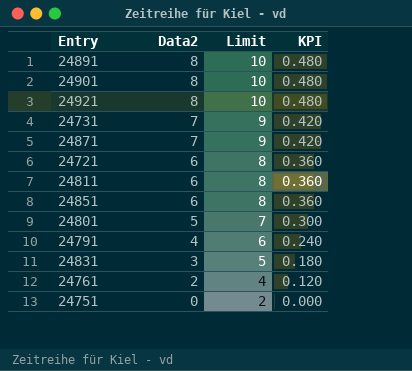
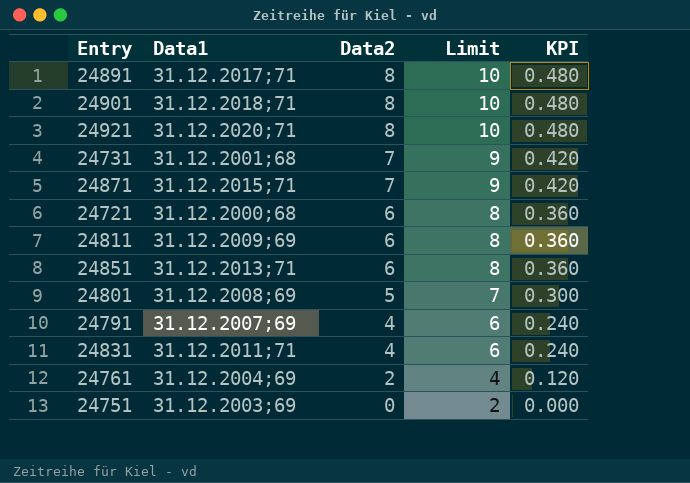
column Data1 | position: none -> 2
24831 | Data2: 3 -> 4
24831 | Limit: 5 -> 6
24831 | KPI: 0.180 -> 0.240

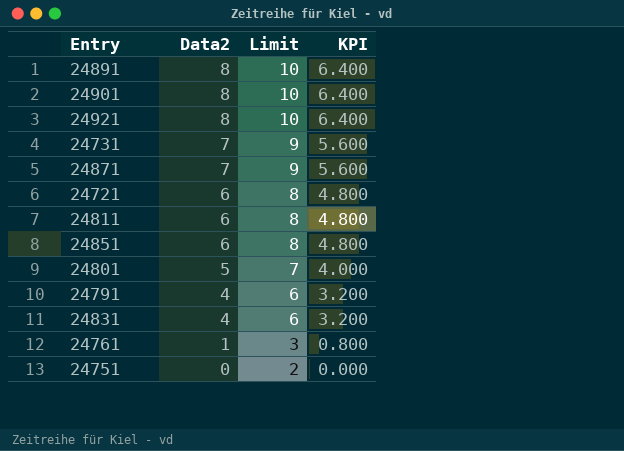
column Data1 | position: 2 -> none
column KPI | formula: [Data2] * 0.06 -> [Data2] * 0.8
24761 | Data2: 2 -> 1
24761 | Limit: 4 -> 3

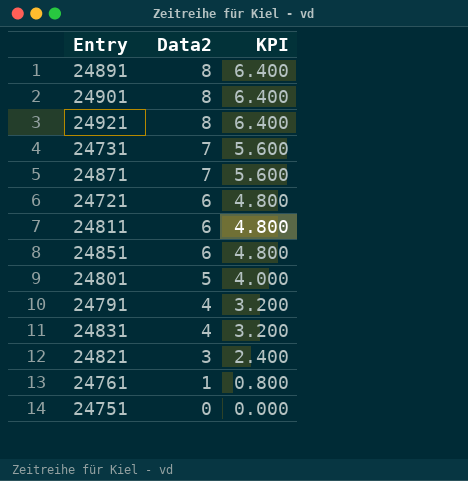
column Limit | formula: [Data2] + 2 -> none
row 24821: none -> 3 | 2.400

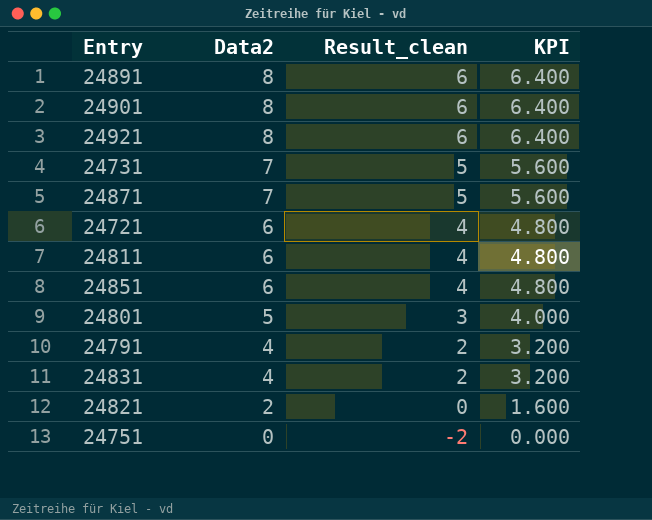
column Result_clean | formula: none -> [Data2] - 2
row 24761: 1 | 0.800 -> none
24821 | Data2: 3 -> 2
24821 | KPI: 2.400 -> 1.600

